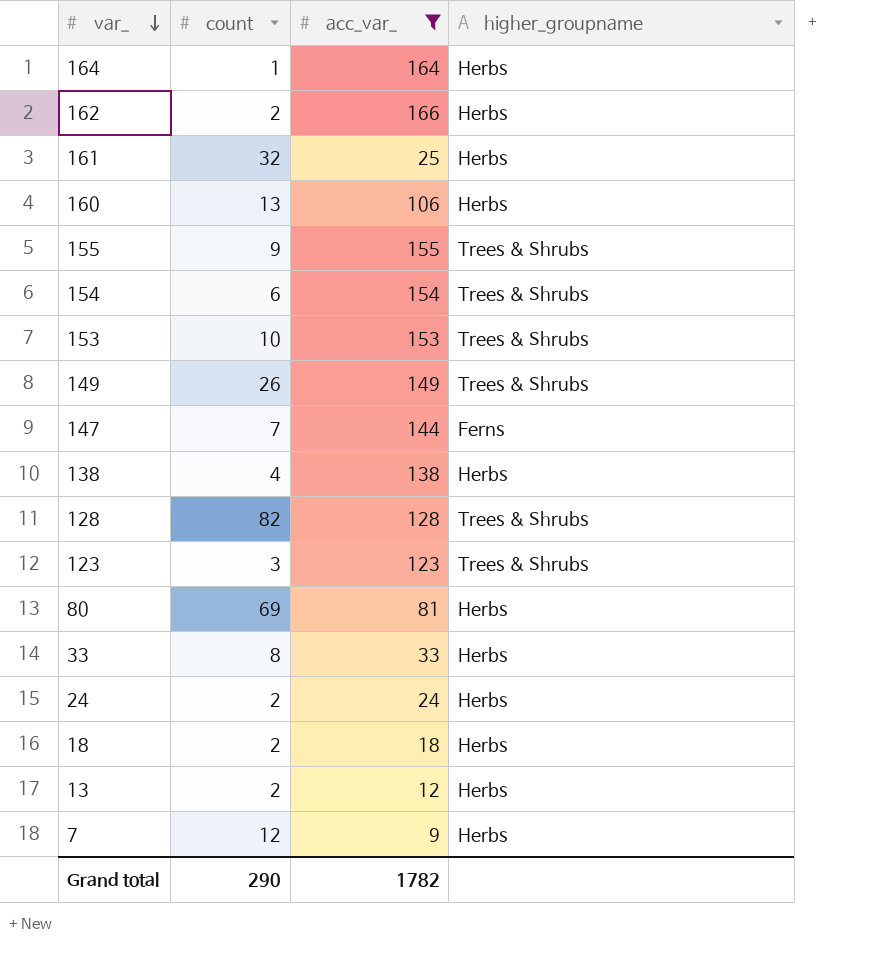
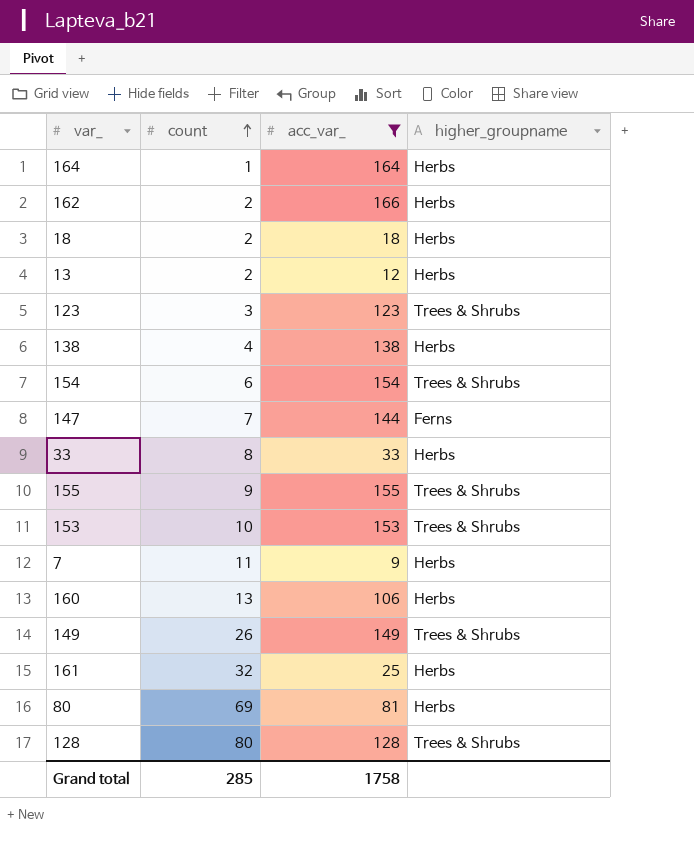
row order: var_ descending -> count ascending
row 24: 2 | 24 | Herbs -> none
7 | count: 12 -> 11
128 | count: 82 -> 80
Grand total | count: 290 -> 285
Grand total | acc_var_: 1782 -> 1758

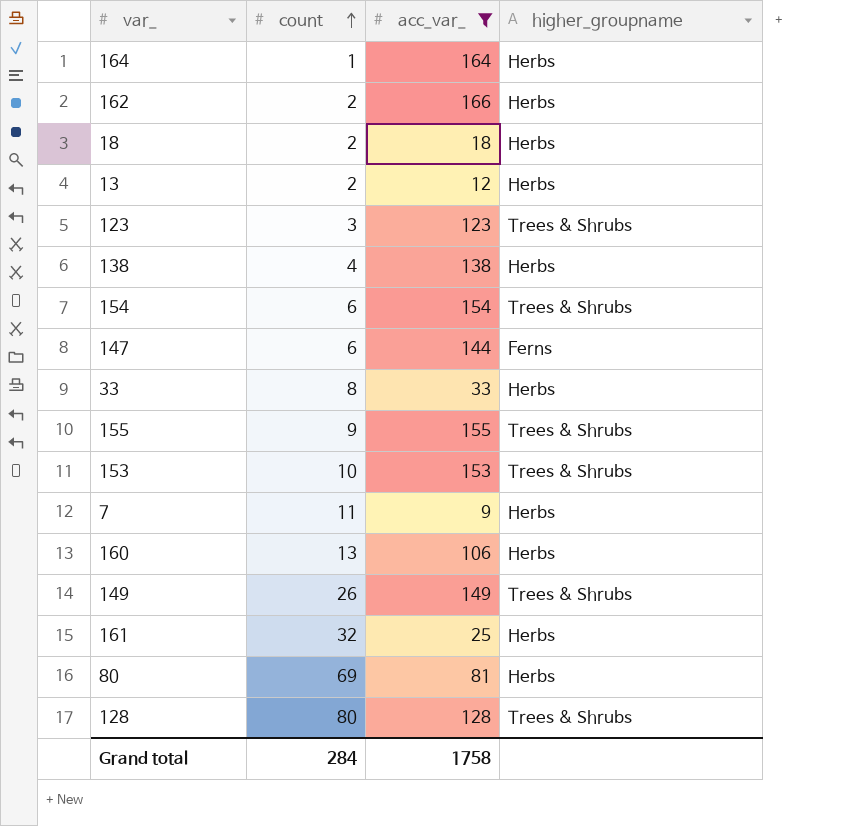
147 | count: 7 -> 6
Grand total | count: 285 -> 284

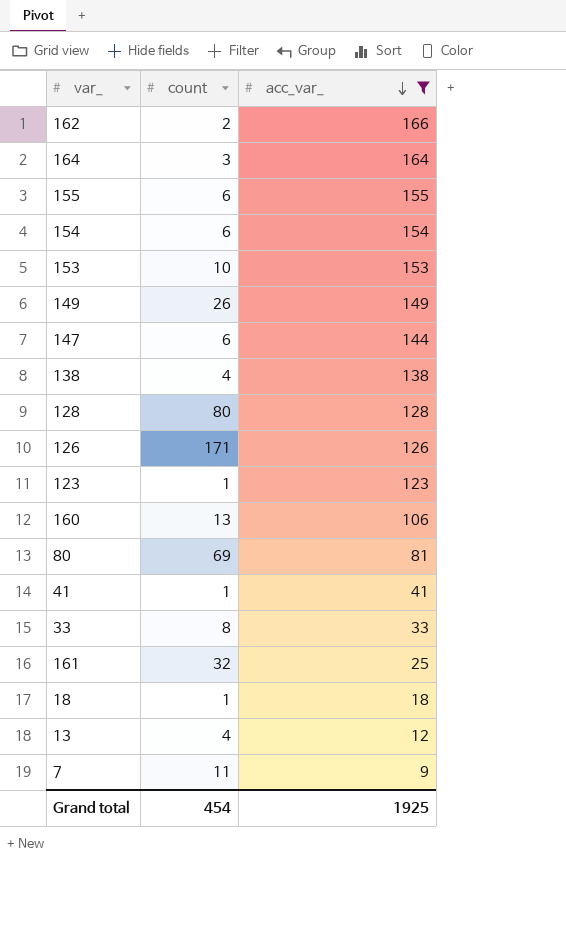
row order: count ascending -> acc_var_ descending
column higher_groupname | position: 4 -> none
164 | count: 1 -> 3
155 | count: 9 -> 6
row 126: none -> 171 | 126
123 | count: 3 -> 1
row 41: none -> 1 | 41
18 | count: 2 -> 1
13 | count: 2 -> 4
Grand total | count: 284 -> 454
Grand total | acc_var_: 1758 -> 1925

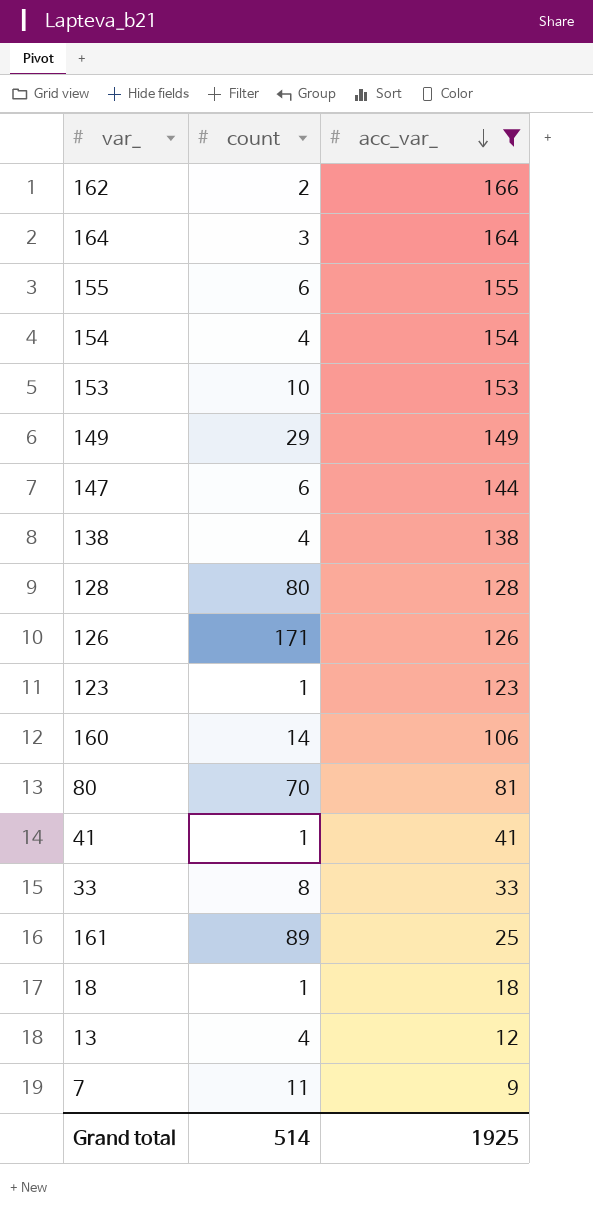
154 | count: 6 -> 4
149 | count: 26 -> 29
160 | count: 13 -> 14
80 | count: 69 -> 70
161 | count: 32 -> 89
Grand total | count: 454 -> 514

